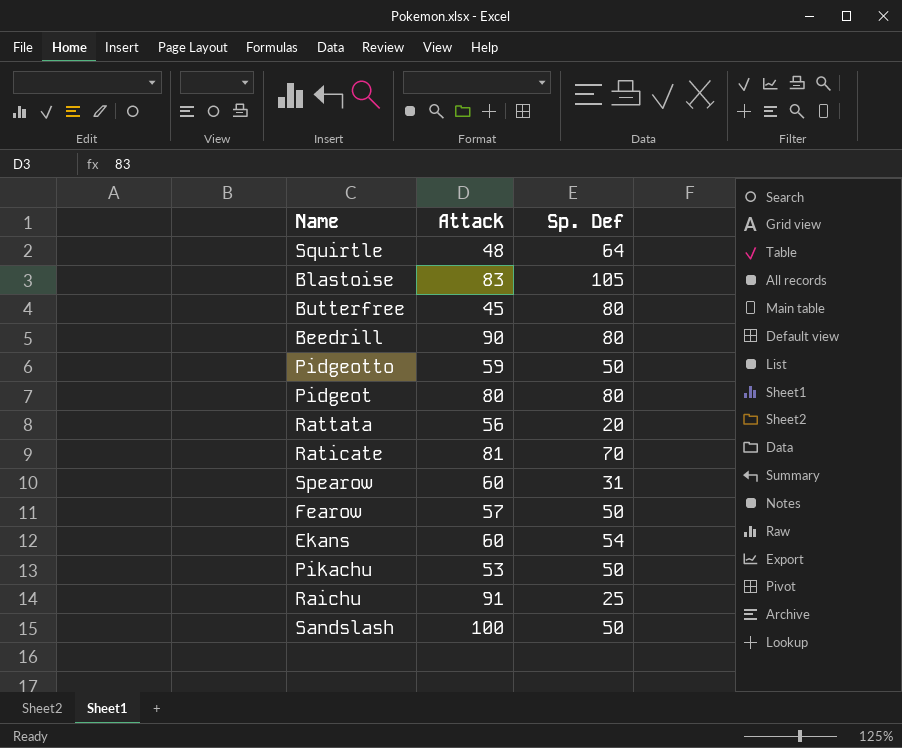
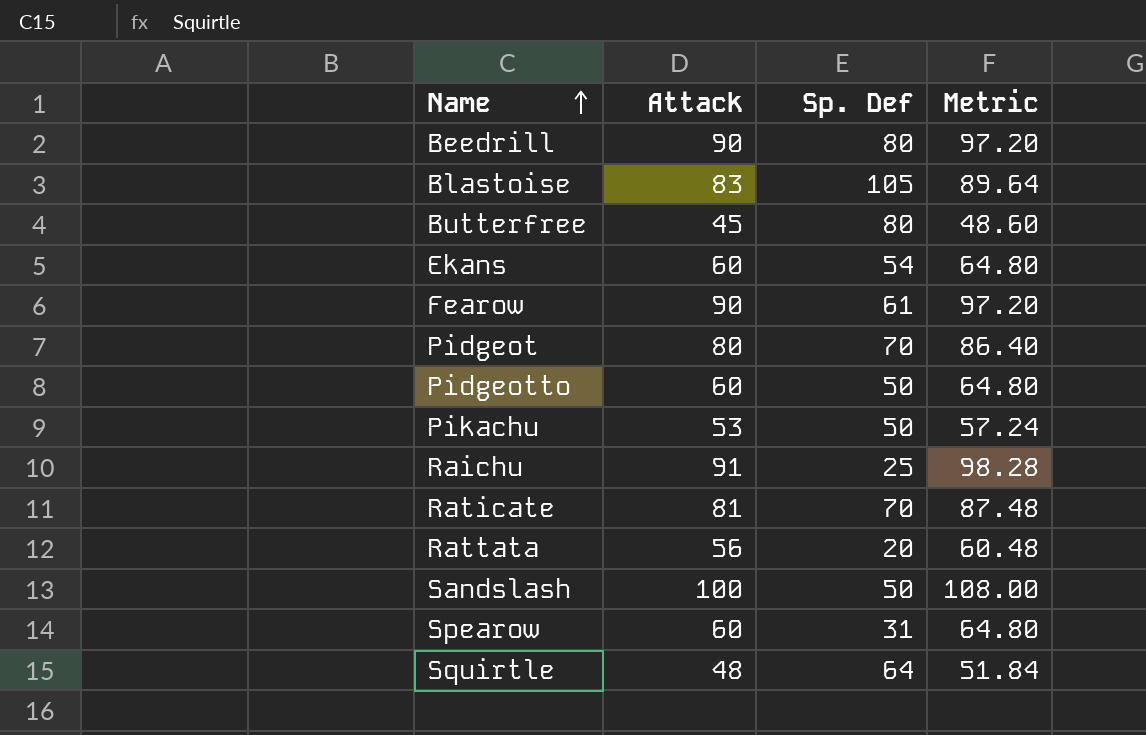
row order: none -> Name ascending
column Metric | formula: none -> [Attack] * 1.08
Fearow | Attack: 57 -> 90
Fearow | Sp. Def: 50 -> 61
Pidgeot | Sp. Def: 80 -> 70
Pidgeotto | Attack: 59 -> 60

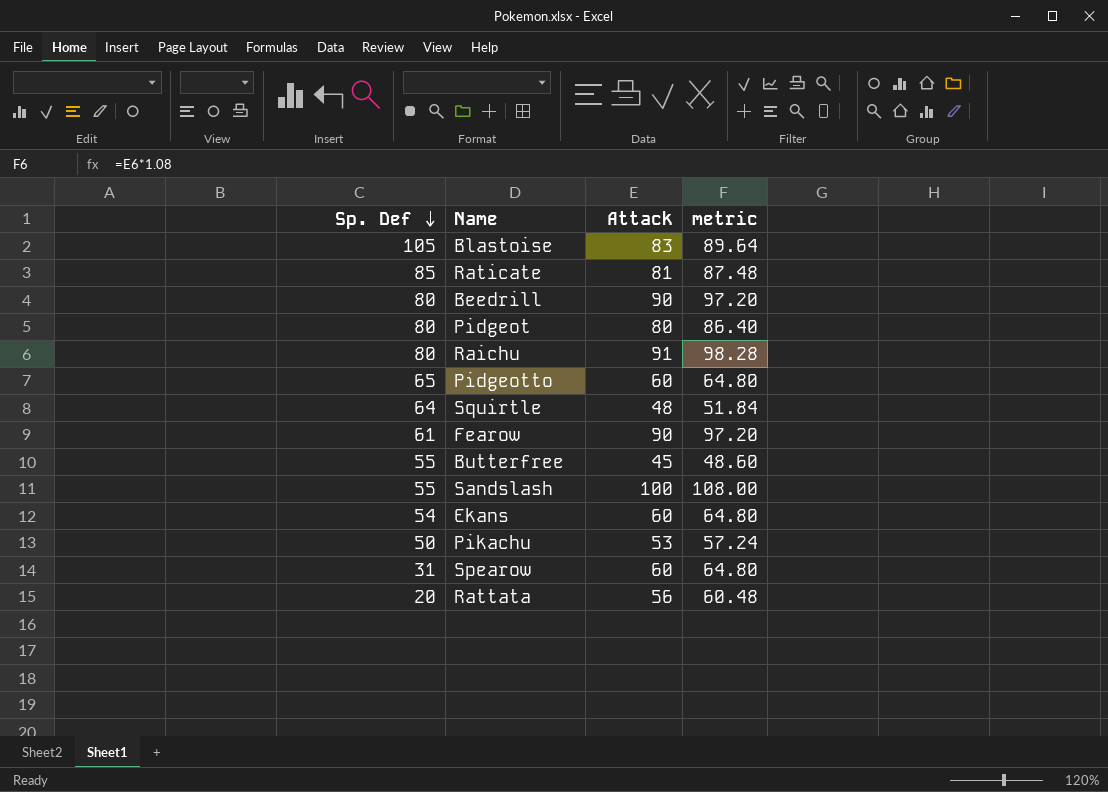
row order: Name ascending -> Sp. Def descending
column Sp. Def | position: 3 -> 1
column name: Metric -> metric
Raticate | Sp. Def: 70 -> 85
Pidgeot | Sp. Def: 70 -> 80
Raichu | Sp. Def: 25 -> 80
Pidgeotto | Sp. Def: 50 -> 65
Butterfree | Sp. Def: 80 -> 55
Sandslash | Sp. Def: 50 -> 55

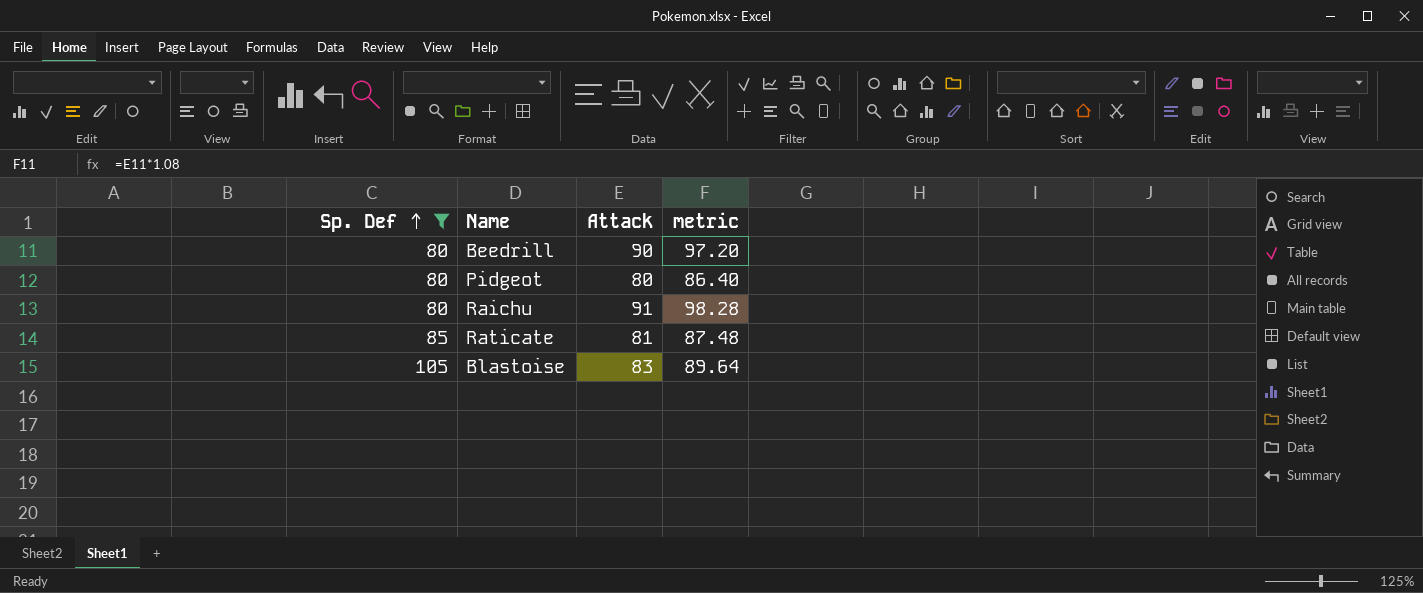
filter: none -> Sp. Def >= 80
row order: Sp. Def descending -> Sp. Def ascending

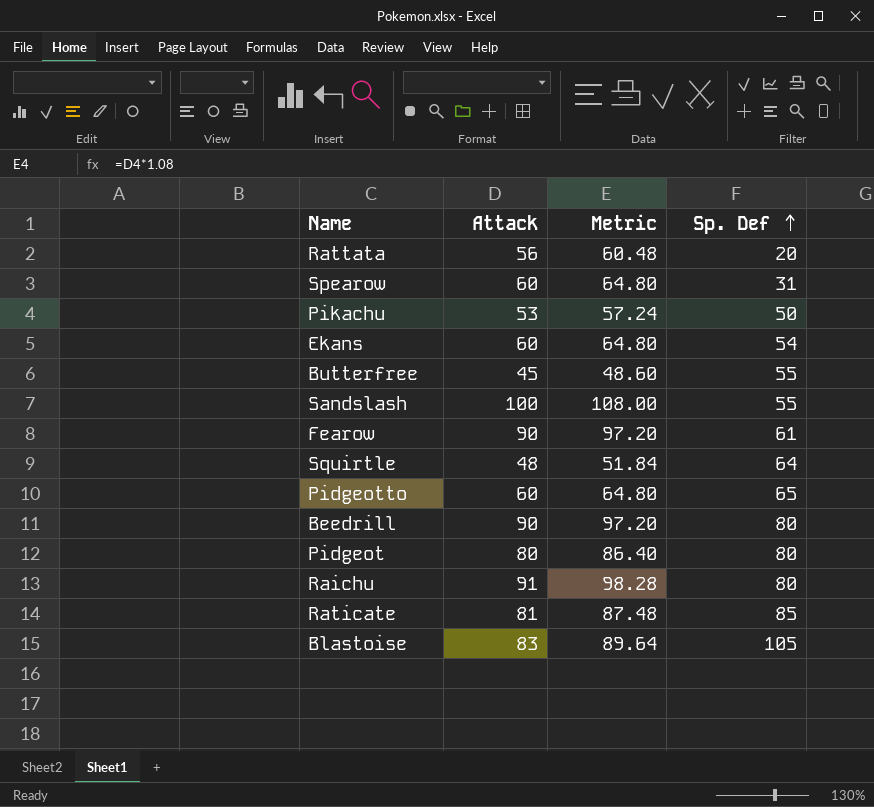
filter: Sp. Def >= 80 -> none
column name: metric -> Metric
column Sp. Def | position: 1 -> 4

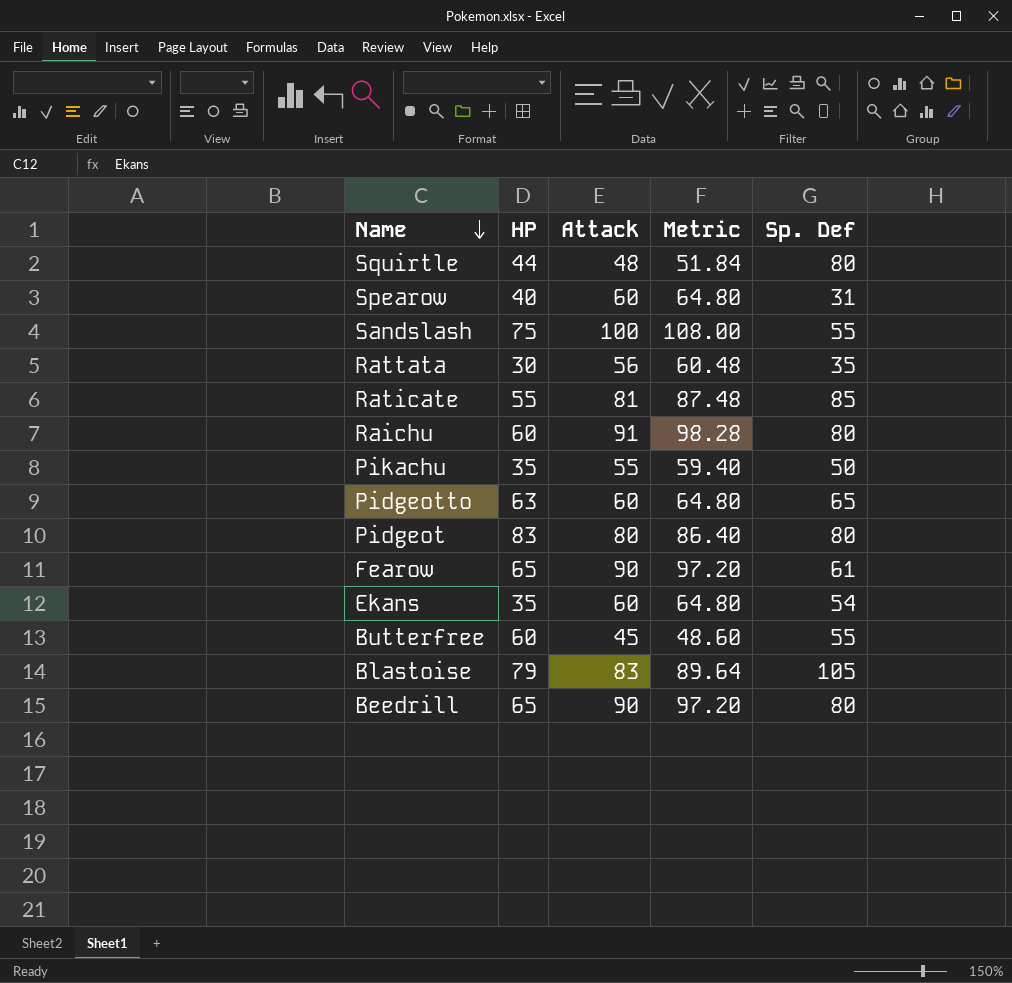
row order: Sp. Def ascending -> Name descending
column HP | position: none -> 2
Squirtle | Sp. Def: 64 -> 80
Rattata | Sp. Def: 20 -> 35
Pikachu | Attack: 53 -> 55
Pikachu | Metric: 57.24 -> 59.40

